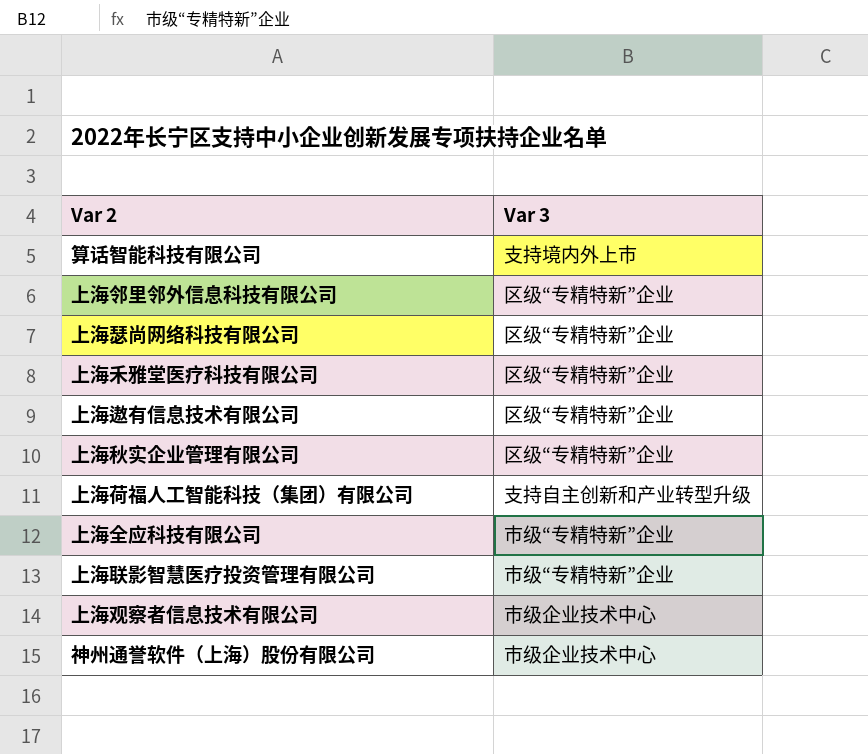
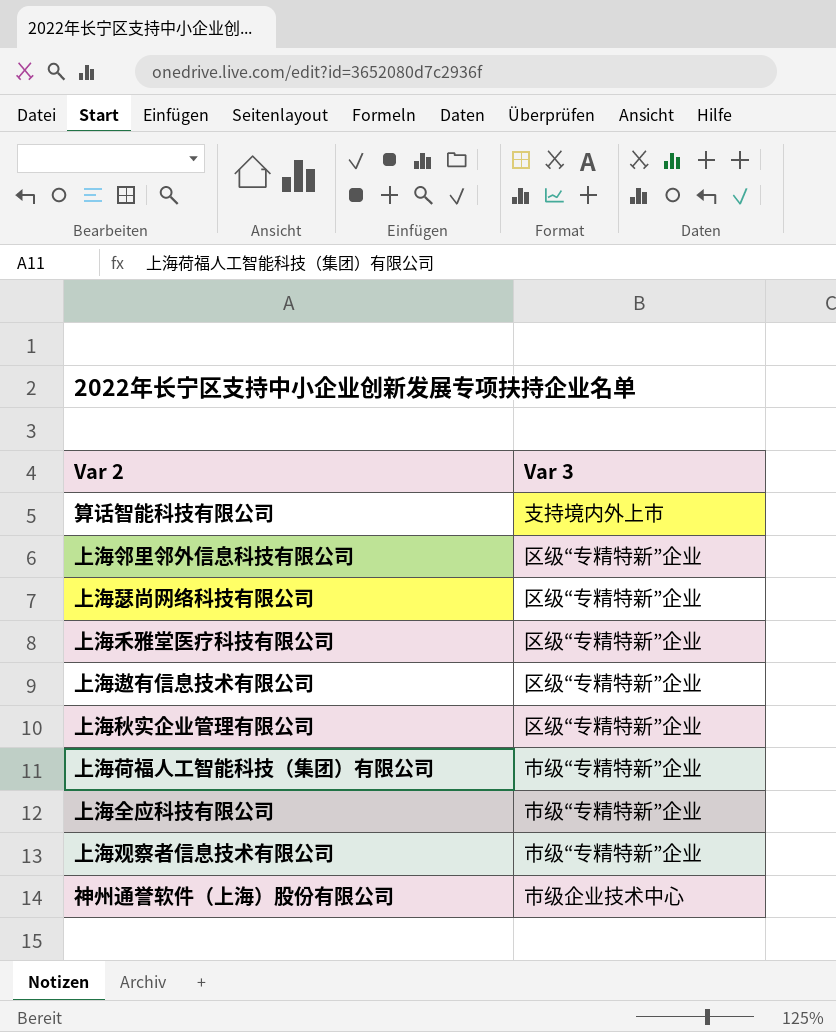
row 上海联影智慧医疗投资管理有限公司: 市级“专精特新”企业 -> none
上海荷福人工智能科技（集团）有限公司 | Var 3: 支持自主创新和产业转型升级 -> 市级“专精特新”企业
上海观察者信息技术有限公司 | Var 3: 市级企业技术中心 -> 市级“专精特新”企业

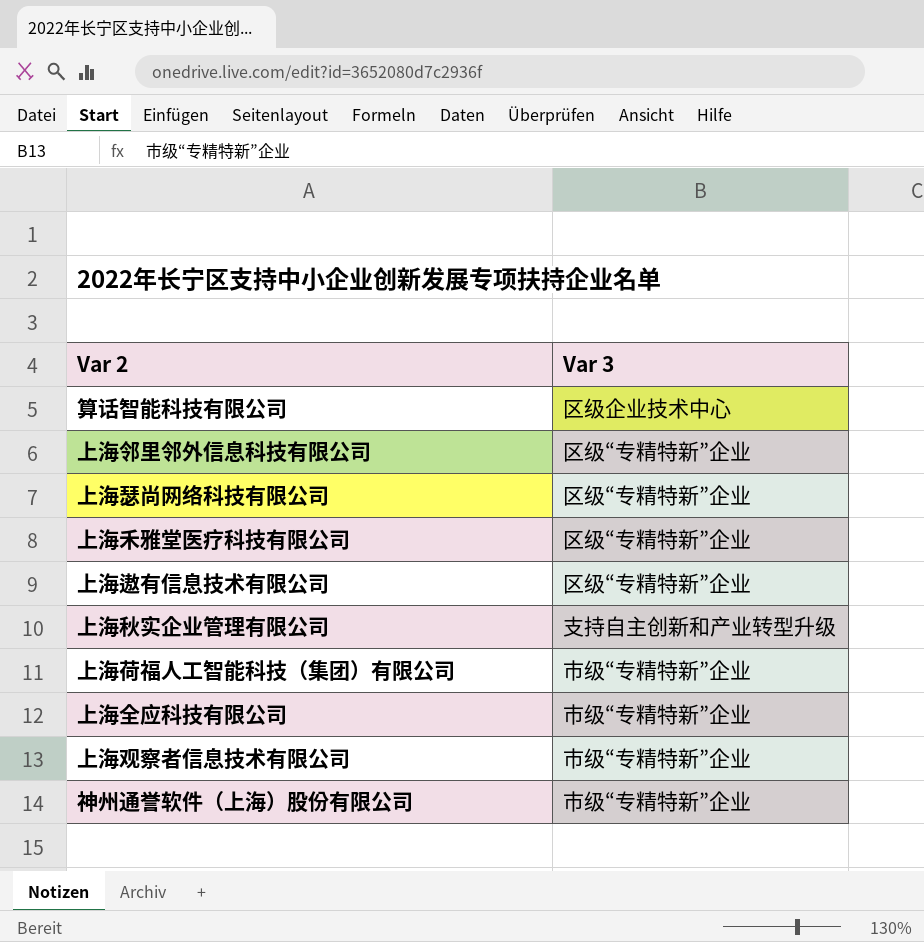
算话智能科技有限公司 | Var 3: 支持境内外上市 -> 区级企业技术中心
上海秋实企业管理有限公司 | Var 3: 区级“专精特新”企业 -> 支持自主创新和产业转型升级
神州通誉软件（上海）股份有限公司 | Var 3: 市级企业技术中心 -> 市级“专精特新”企业

